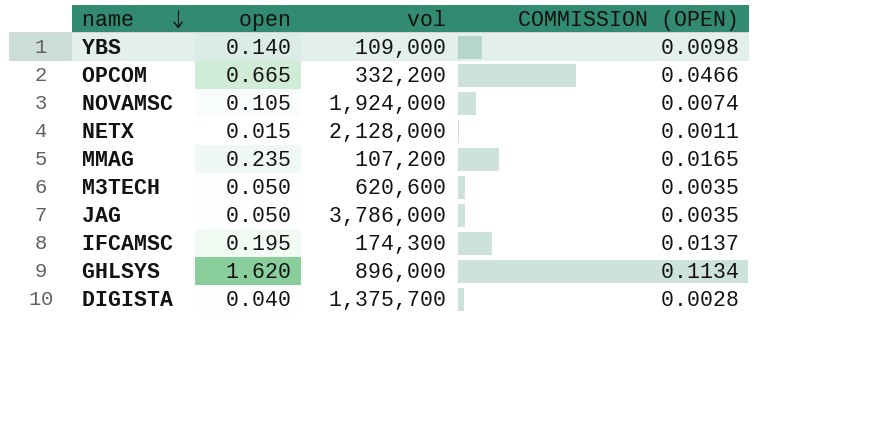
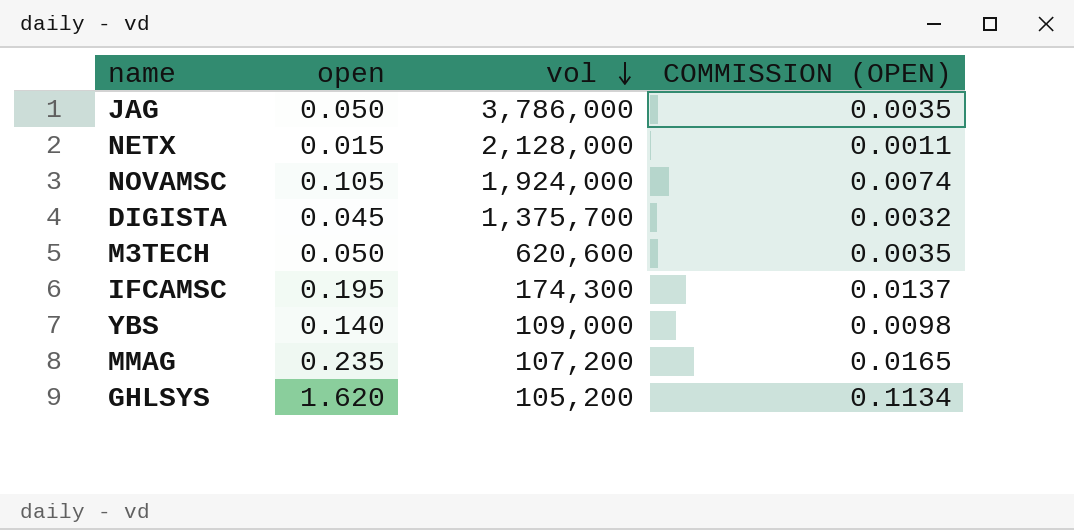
row order: name descending -> vol descending
row OPCOM: 0.665 | 332,200 | 0.0466 -> none
DIGISTA | open: 0.040 -> 0.045
DIGISTA | COMMISSION (OPEN): 0.0028 -> 0.0032
GHLSYS | vol: 896,000 -> 105,200

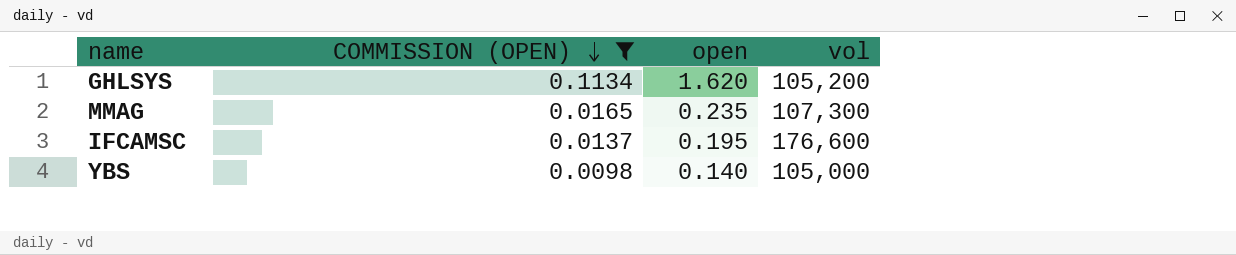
filter: none -> COMMISSION (OPEN) >= 0.0098
row order: vol descending -> COMMISSION (OPEN) descending
column COMMISSION (OPEN) | position: 4 -> 2
MMAG | vol: 107,200 -> 107,300
IFCAMSC | vol: 174,300 -> 176,600
YBS | vol: 109,000 -> 105,000

